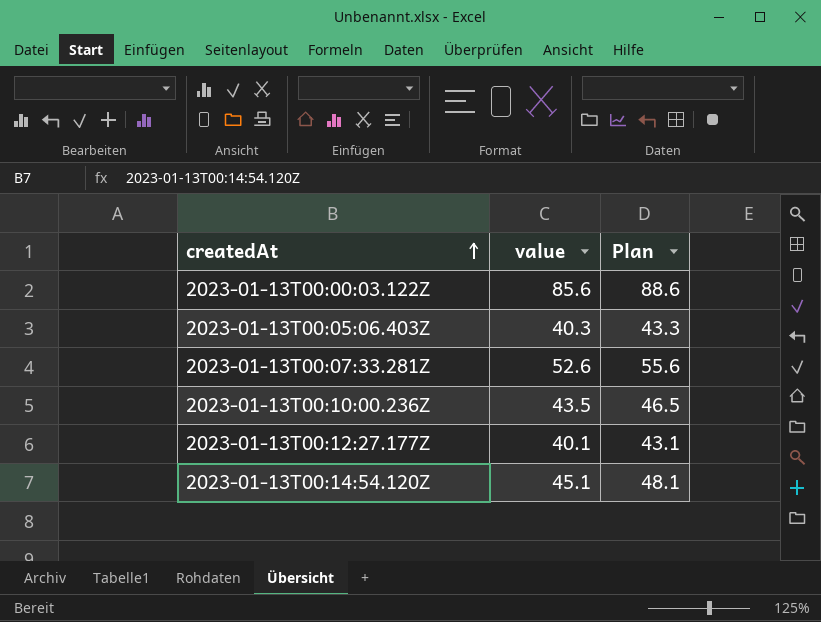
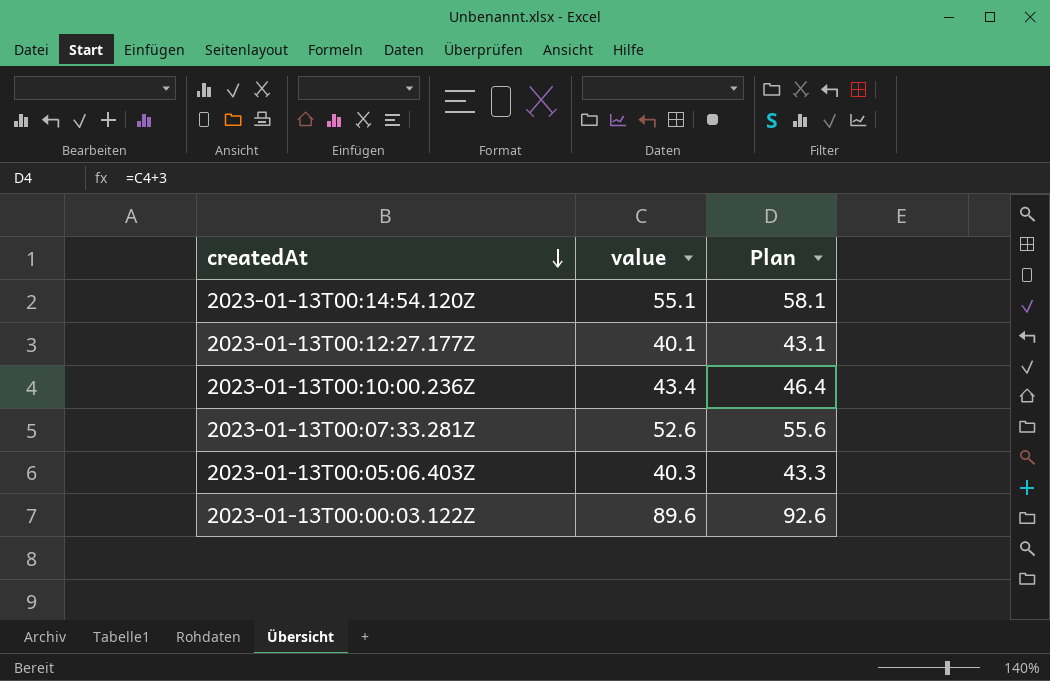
row order: createdAt ascending -> createdAt descending
2023-01-13T00:14:54.120Z | value: 45.1 -> 55.1
2023-01-13T00:14:54.120Z | Plan: 48.1 -> 58.1
2023-01-13T00:10:00.236Z | value: 43.5 -> 43.4
2023-01-13T00:10:00.236Z | Plan: 46.5 -> 46.4
2023-01-13T00:00:03.122Z | value: 85.6 -> 89.6
2023-01-13T00:00:03.122Z | Plan: 88.6 -> 92.6

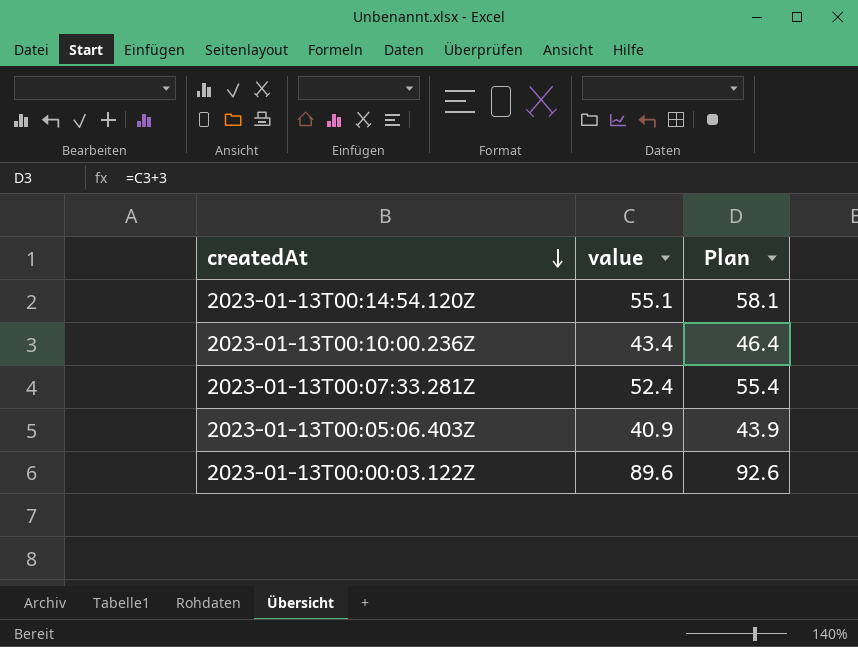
row 2023-01-13T00:12:27.177Z: 40.1 | 43.1 -> none
2023-01-13T00:07:33.281Z | value: 52.6 -> 52.4
2023-01-13T00:07:33.281Z | Plan: 55.6 -> 55.4
2023-01-13T00:05:06.403Z | value: 40.3 -> 40.9
2023-01-13T00:05:06.403Z | Plan: 43.3 -> 43.9

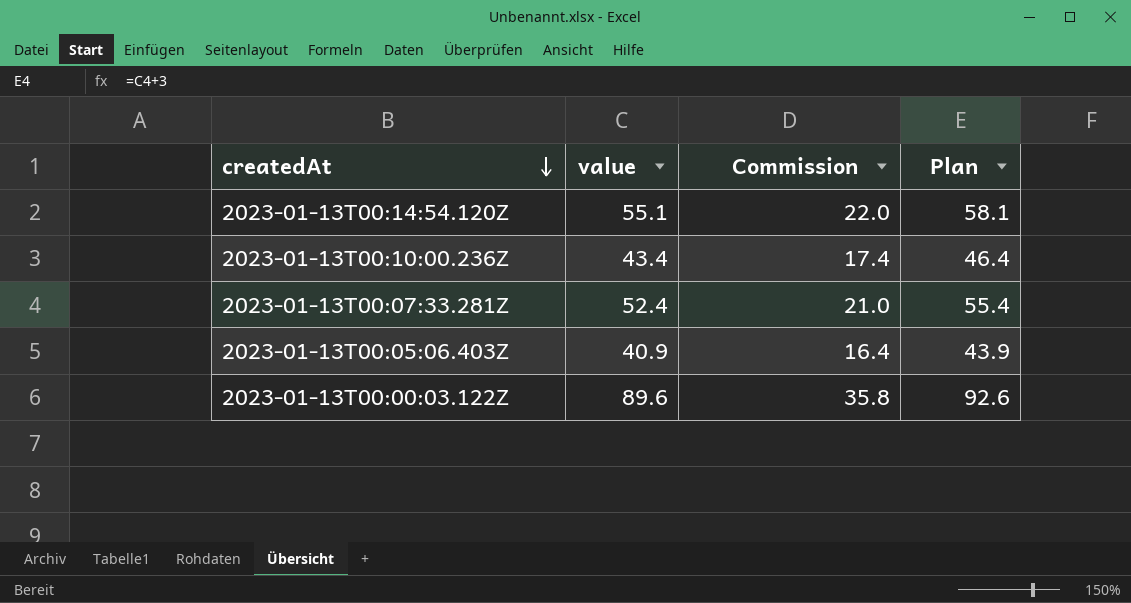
column Commission | formula: none -> [value] * 0.4

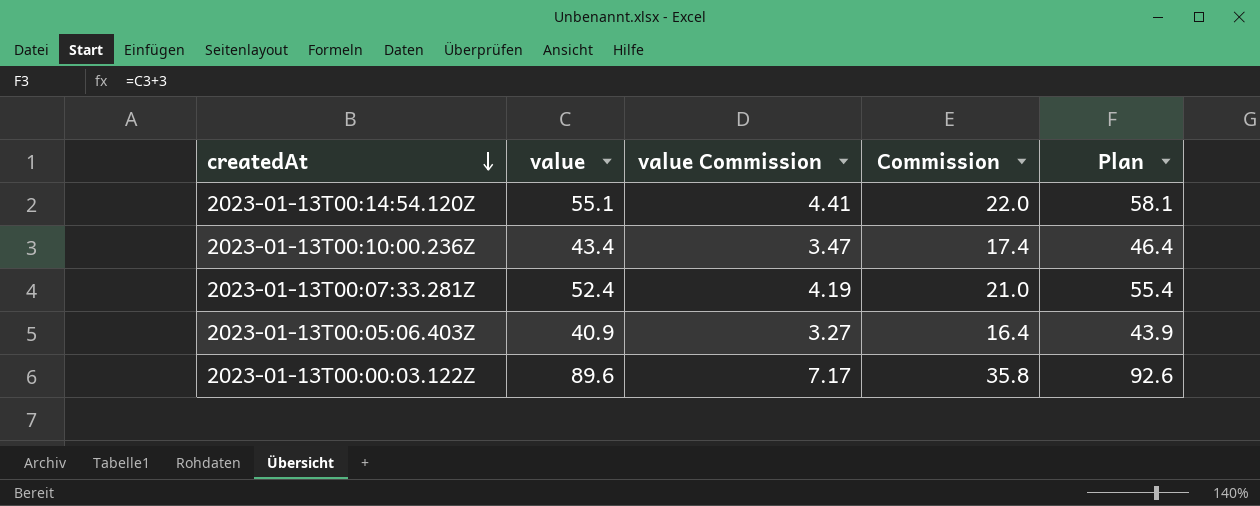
column value Commission | formula: none -> [value] * 0.08

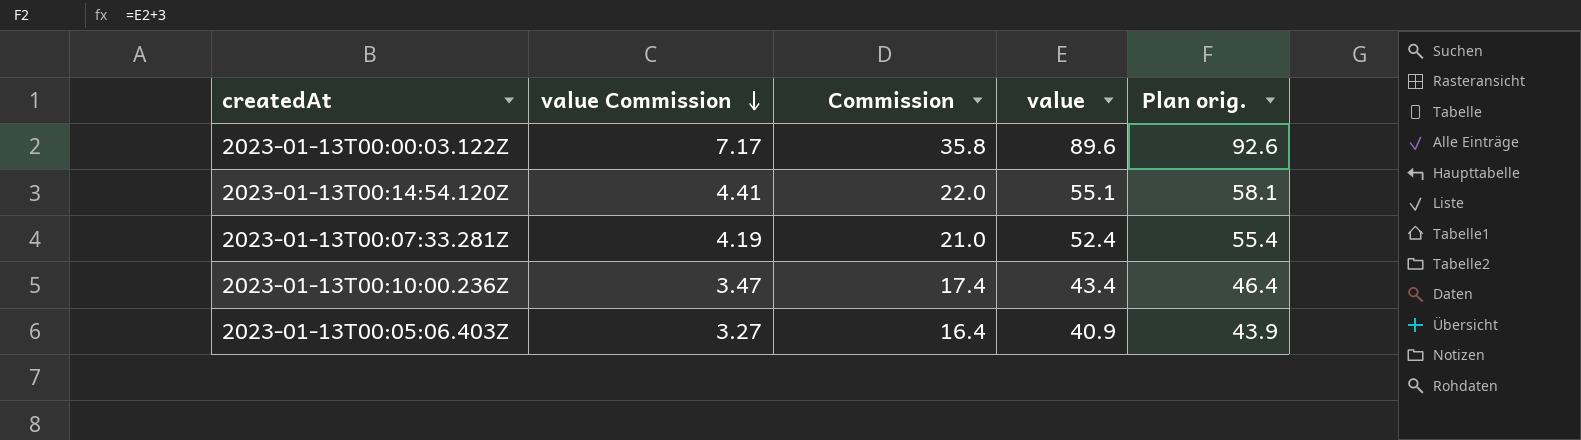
row order: createdAt descending -> value Commission descending
column value | position: 2 -> 4
column name: Plan -> Plan orig.

